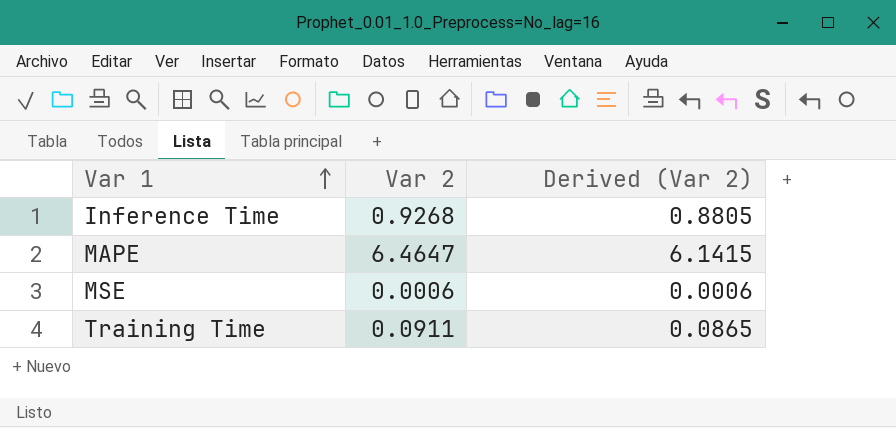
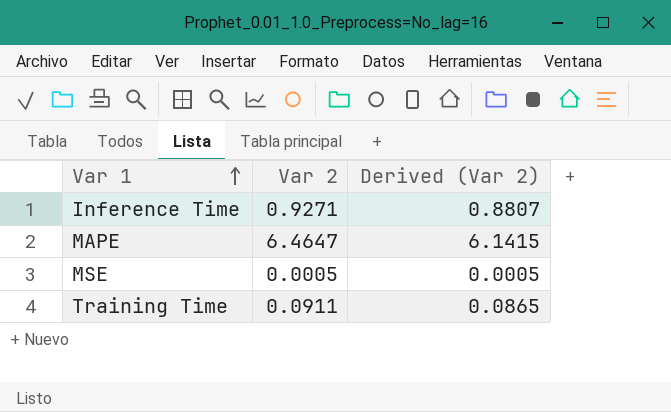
Inference Time | Var 2: 0.9268 -> 0.9271
Inference Time | Derived (Var 2): 0.8805 -> 0.8807
MSE | Var 2: 0.0006 -> 0.0005
MSE | Derived (Var 2): 0.0006 -> 0.0005

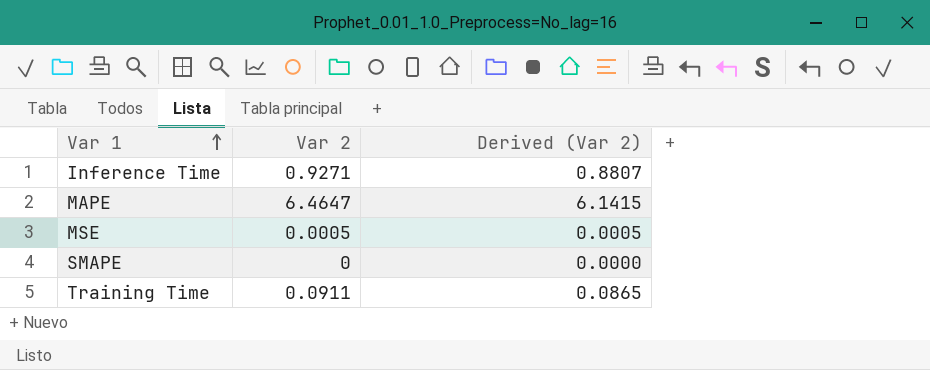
row SMAPE: none -> 0 | 0.0000

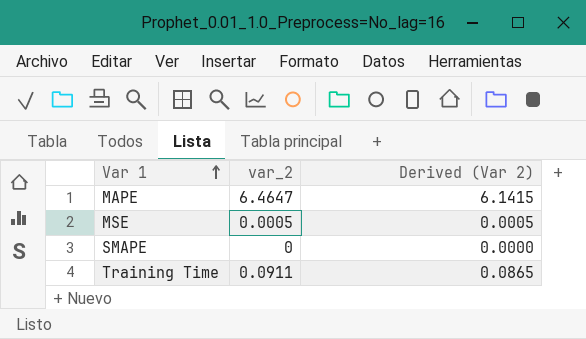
column name: Var 2 -> var_2
row Inference Time: 0.9271 | 0.8807 -> none

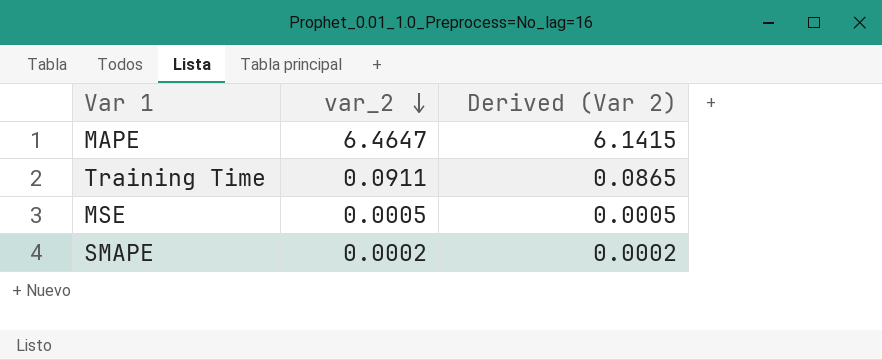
row order: Var 1 ascending -> var_2 descending
SMAPE | var_2: 0 -> 0.0002
SMAPE | Derived (Var 2): 0.0000 -> 0.0002

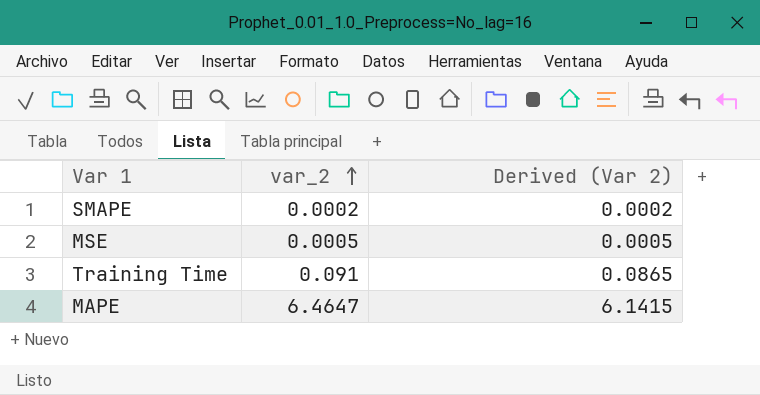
row order: var_2 descending -> var_2 ascending
Training Time | var_2: 0.0911 -> 0.091

